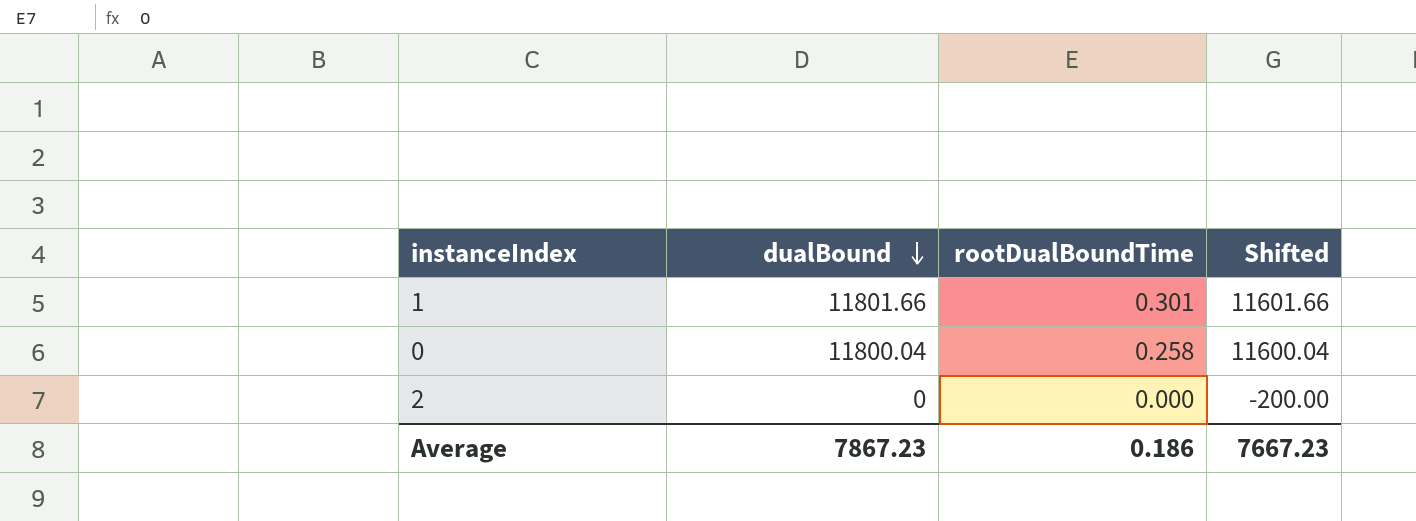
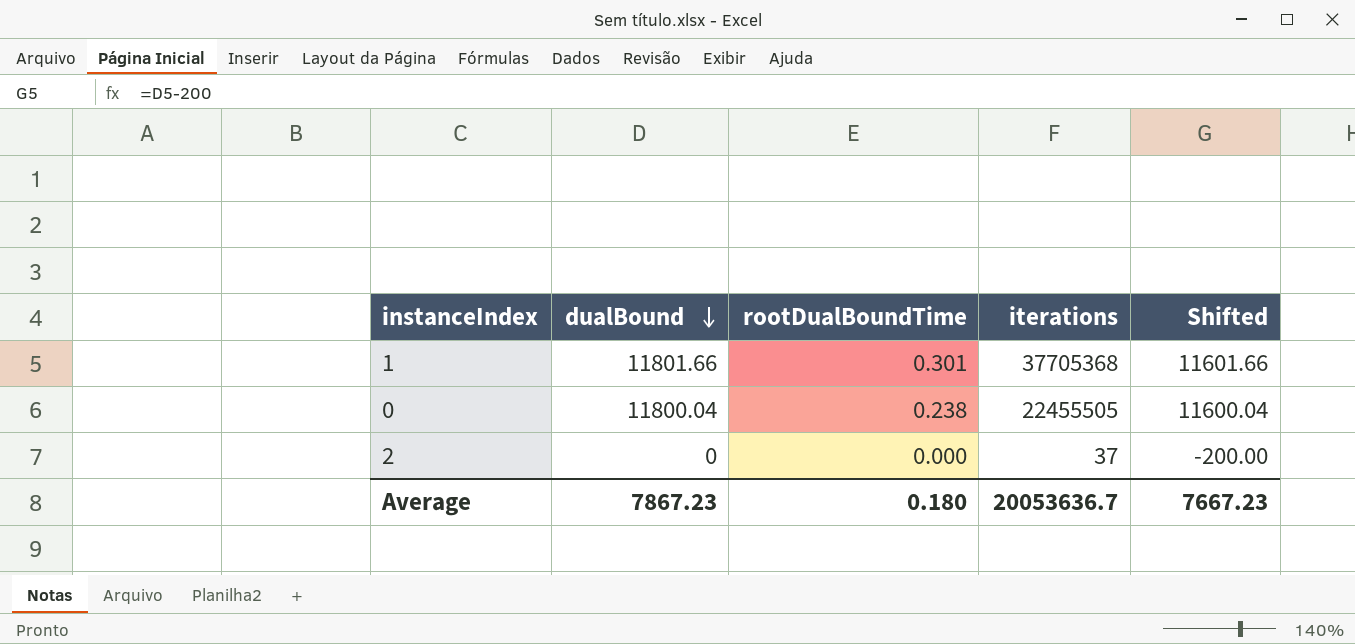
column iterations | position: none -> 4
0 | rootDualBoundTime: 0.258 -> 0.238
Average | rootDualBoundTime: 0.186 -> 0.180

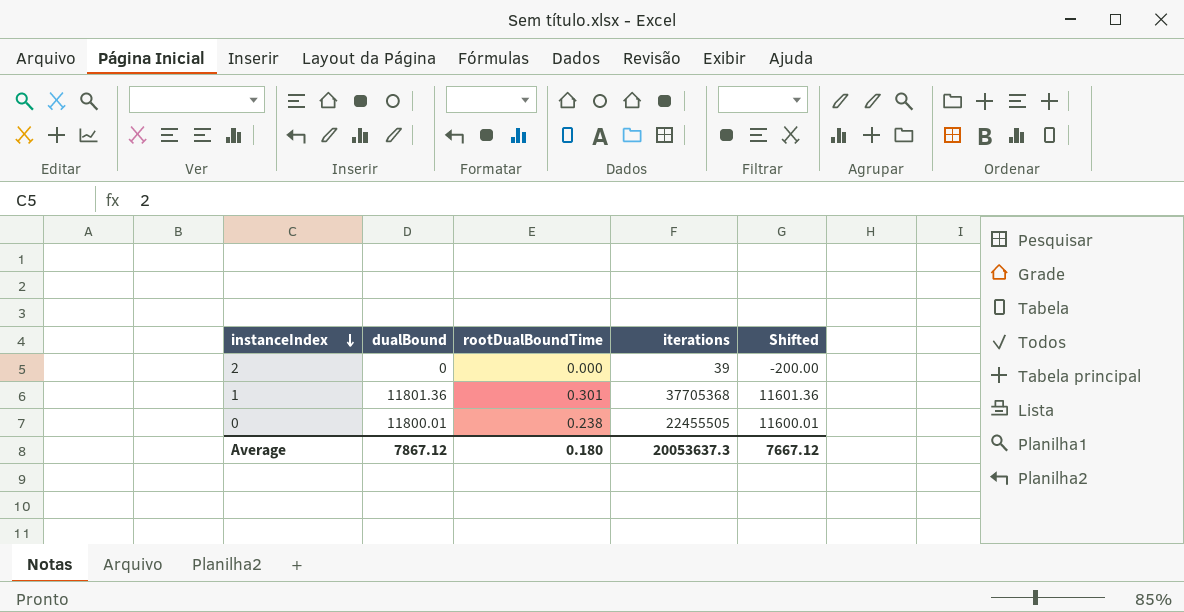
row order: dualBound descending -> instanceIndex descending
2 | iterations: 37 -> 39
1 | dualBound: 11801.66 -> 11801.36
1 | Shifted: 11601.66 -> 11601.36
0 | dualBound: 11800.04 -> 11800.01
0 | Shifted: 11600.04 -> 11600.01
Average | dualBound: 7867.23 -> 7867.12
Average | iterations: 20053636.7 -> 20053637.3
Average | Shifted: 7667.23 -> 7667.12

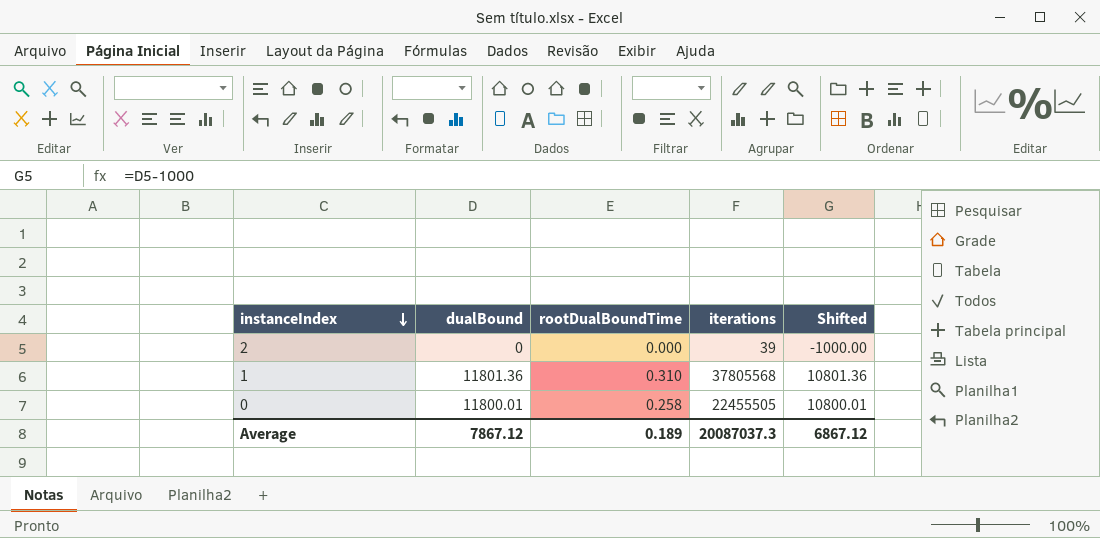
column Shifted | formula: [dualBound] - 200 -> [dualBound] - 1000
1 | rootDualBoundTime: 0.301 -> 0.310
1 | iterations: 37705368 -> 37805568
0 | rootDualBoundTime: 0.238 -> 0.258
Average | rootDualBoundTime: 0.180 -> 0.189
Average | iterations: 20053637.3 -> 20087037.3
Average | Shifted: 7667.12 -> 6867.12

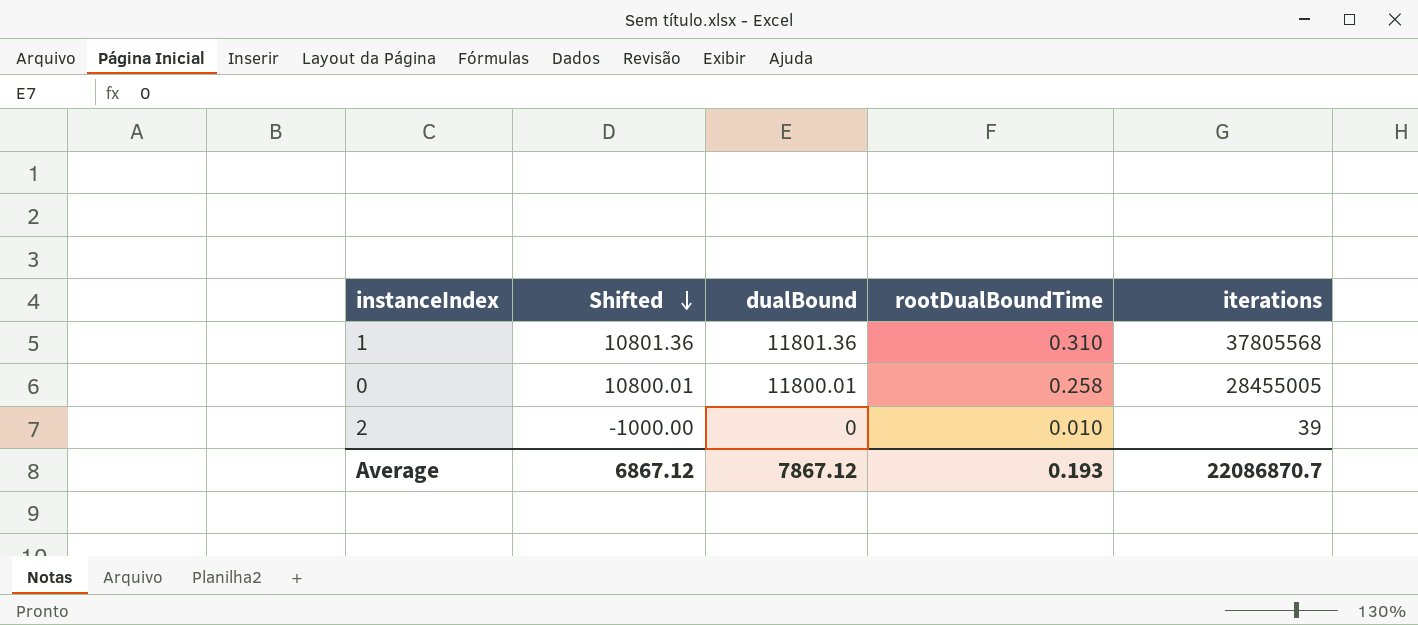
row order: instanceIndex descending -> Shifted descending
column Shifted | position: 5 -> 2
0 | iterations: 22455505 -> 28455005
2 | rootDualBoundTime: 0.000 -> 0.010
Average | rootDualBoundTime: 0.189 -> 0.193
Average | iterations: 20087037.3 -> 22086870.7

